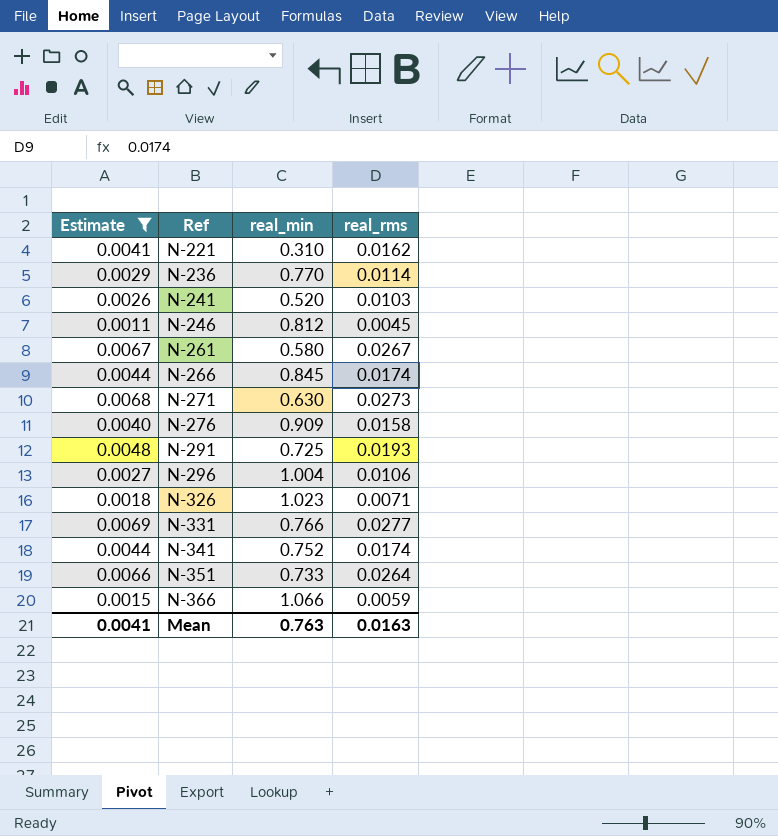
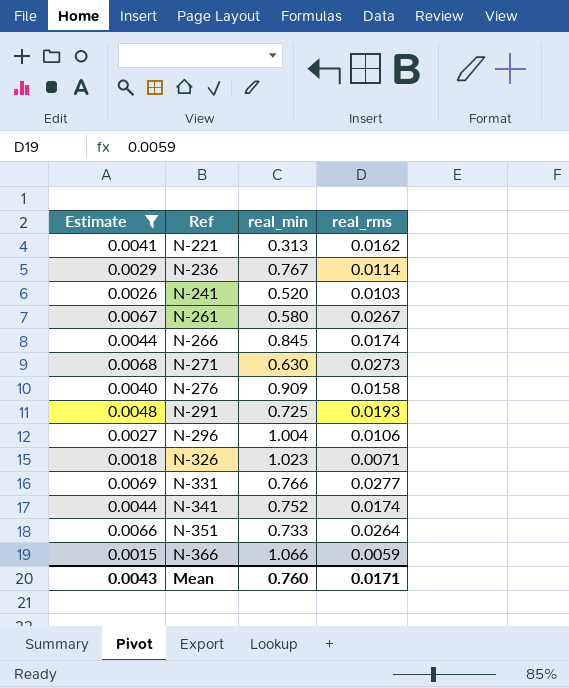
row N-246: 0.0011 | 0.812 | 0.0045 -> none
N-221 | real_min: 0.310 -> 0.313
N-236 | real_min: 0.770 -> 0.767
Mean | Estimate: 0.0041 -> 0.0043
Mean | real_min: 0.763 -> 0.760
Mean | real_rms: 0.0163 -> 0.0171

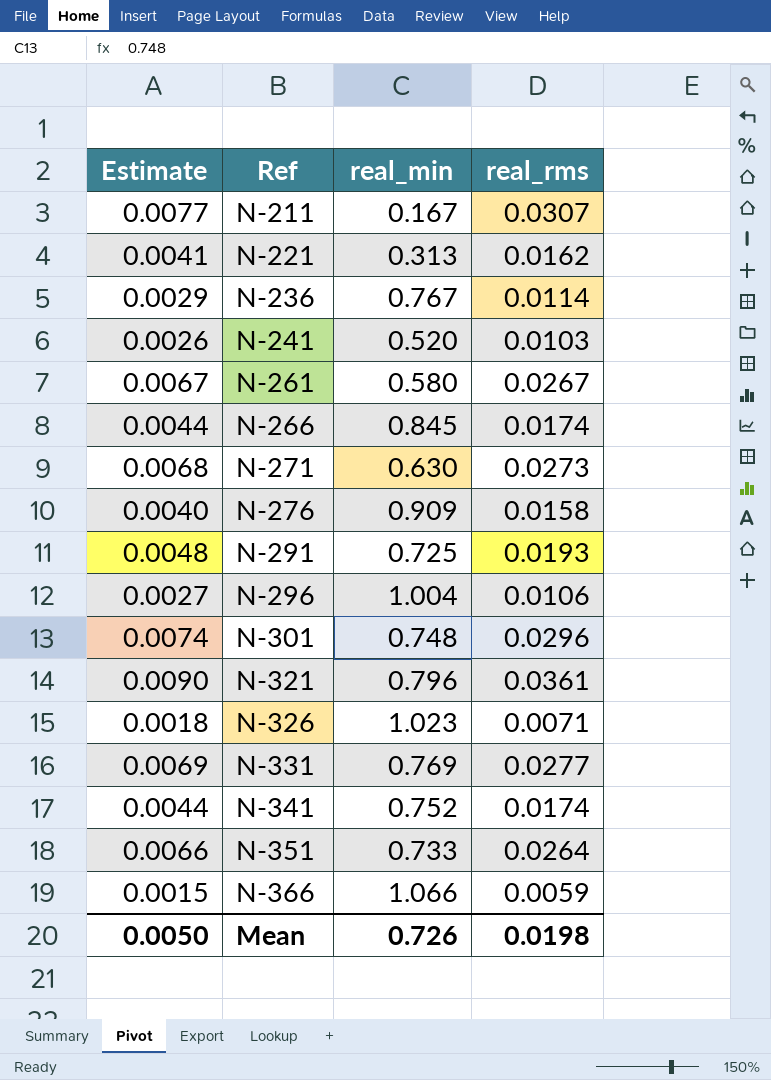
filter: Estimate <= 0.0069 -> none
N-331 | real_min: 0.766 -> 0.769
Mean | Estimate: 0.0043 -> 0.0050
Mean | real_min: 0.760 -> 0.726
Mean | real_rms: 0.0171 -> 0.0198

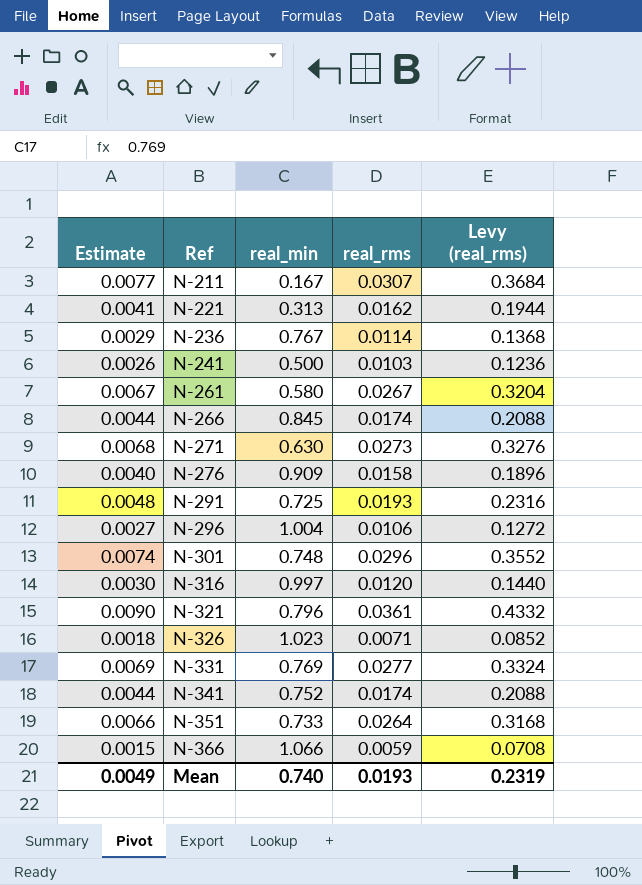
column Levy (real_rms) | formula: none -> [real_rms] * 12
N-241 | real_min: 0.520 -> 0.500
row N-316: none -> 0.0030 | 0.997 | 0.0120 | 0.1440
Mean | Estimate: 0.0050 -> 0.0049
Mean | real_min: 0.726 -> 0.740
Mean | real_rms: 0.0198 -> 0.0193

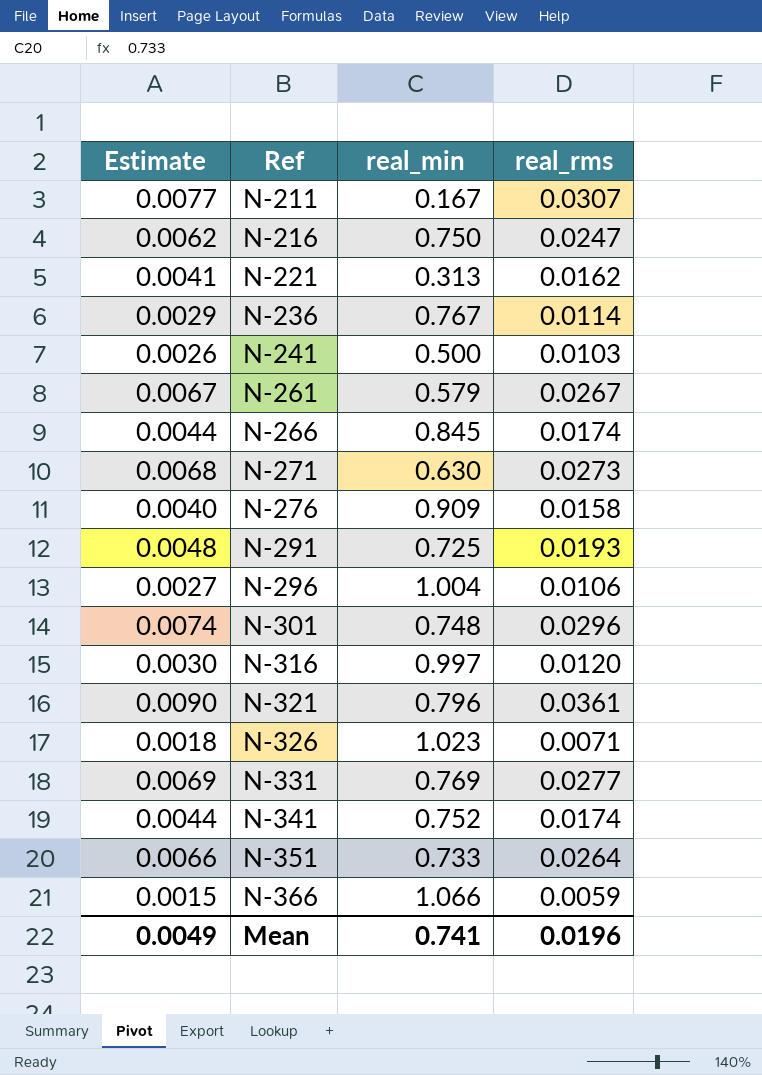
column Levy (real_rms) | formula: [real_rms] * 12 -> none
row N-216: none -> 0.0062 | 0.750 | 0.0247
N-261 | real_min: 0.580 -> 0.579
Mean | real_min: 0.740 -> 0.741
Mean | real_rms: 0.0193 -> 0.0196

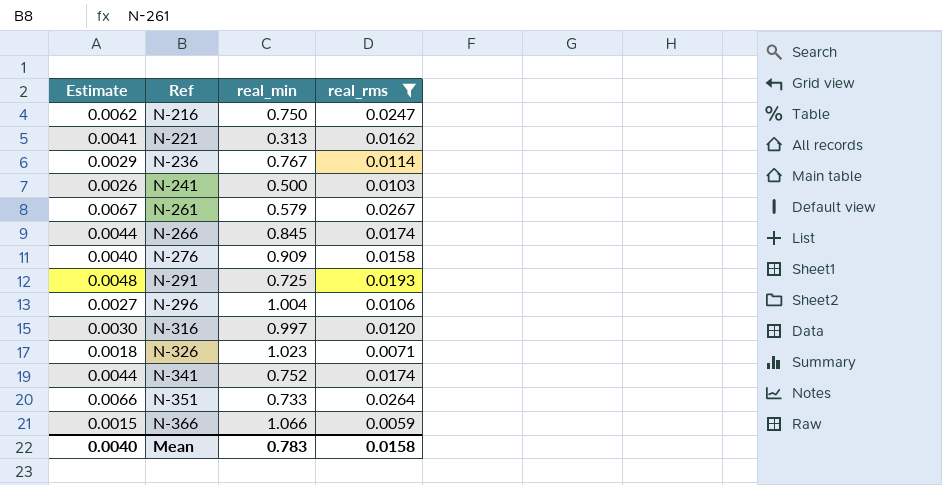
filter: none -> real_rms <= 0.0267
Mean | Estimate: 0.0049 -> 0.0040
Mean | real_min: 0.741 -> 0.783
Mean | real_rms: 0.0196 -> 0.0158

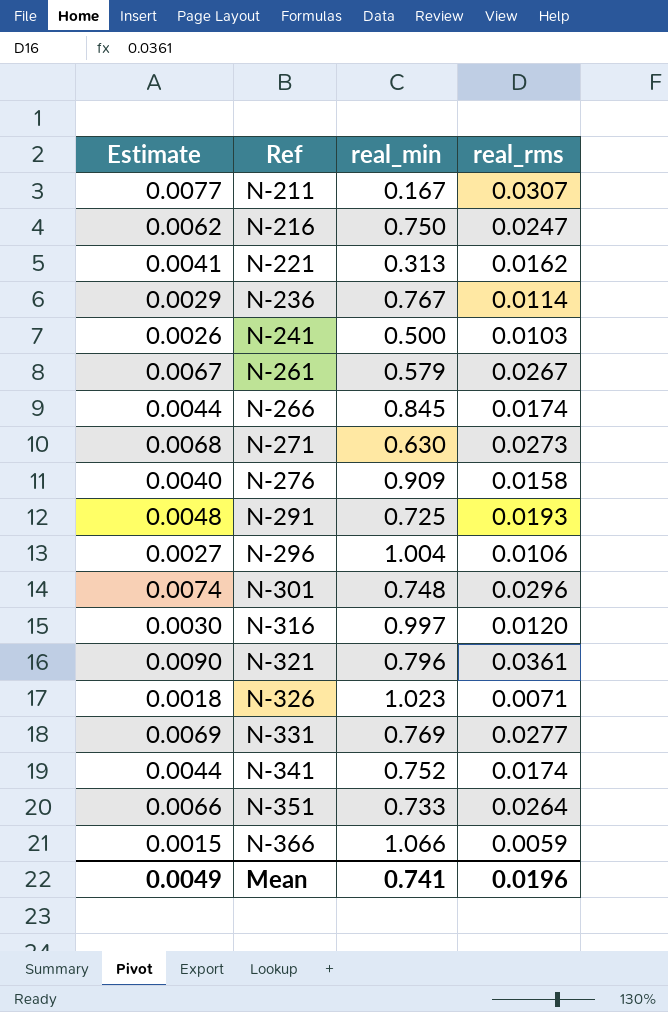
filter: real_rms <= 0.0267 -> none
Mean | Estimate: 0.0040 -> 0.0049
Mean | real_min: 0.783 -> 0.741
Mean | real_rms: 0.0158 -> 0.0196

